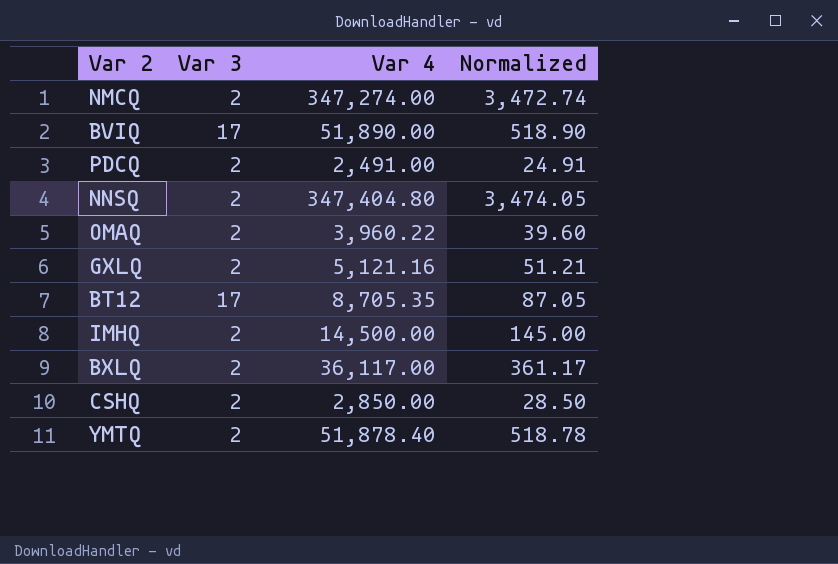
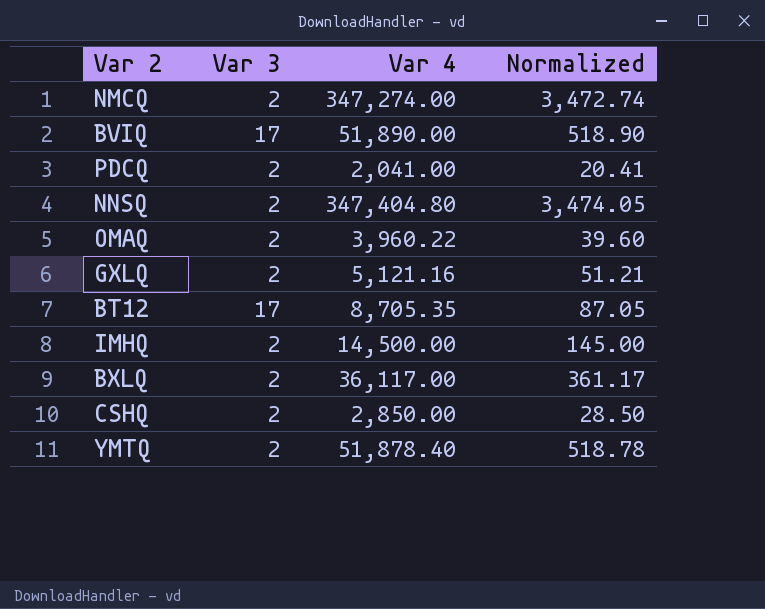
PDCQ | Var 4: 2,491.00 -> 2,041.00
PDCQ | Normalized: 24.91 -> 20.41

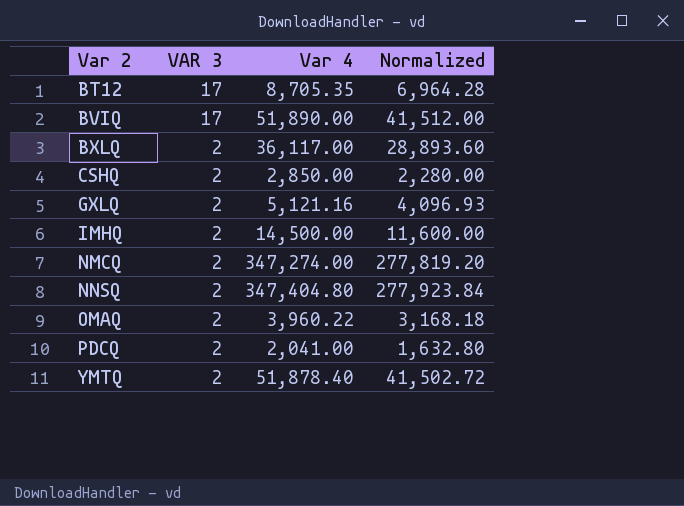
row order: none -> Var 2 ascending
column name: Var 3 -> VAR 3
column Normalized | formula: [Var 4] * 0.01 -> [Var 4] * 0.8

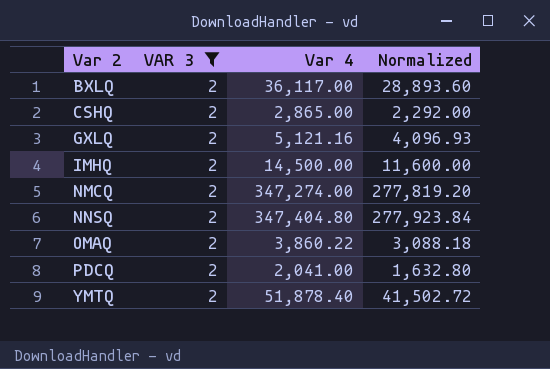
filter: none -> VAR 3 = 2
CSHQ | Var 4: 2,850.00 -> 2,865.00
CSHQ | Normalized: 2,280.00 -> 2,292.00
OMAQ | Var 4: 3,960.22 -> 3,860.22
OMAQ | Normalized: 3,168.18 -> 3,088.18

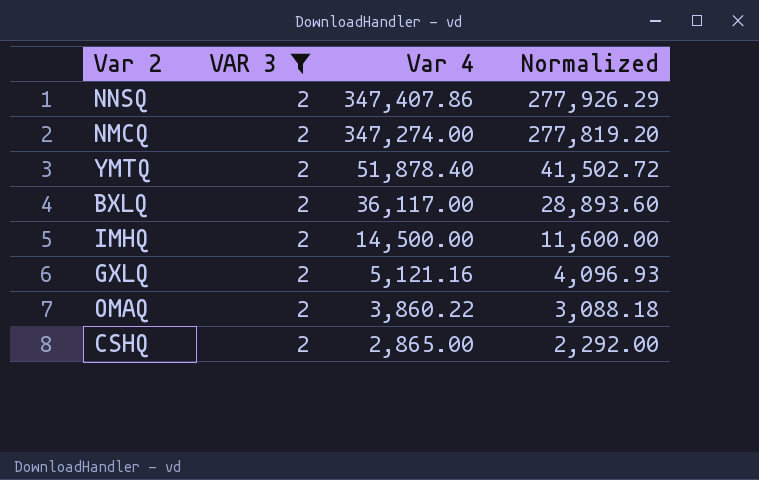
row order: Var 2 ascending -> Var 4 descending
row PDCQ: 2 | 2,041.00 | 1,632.80 -> none
NNSQ | Var 4: 347,404.80 -> 347,407.86
NNSQ | Normalized: 277,923.84 -> 277,926.29

